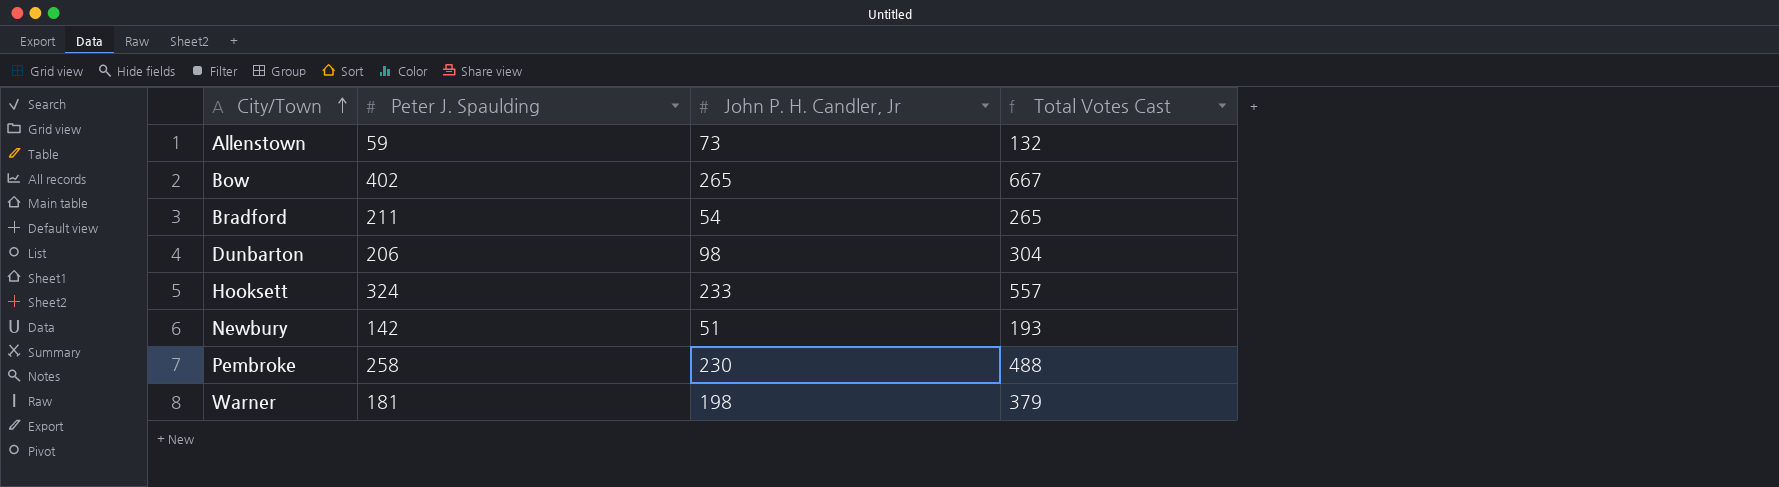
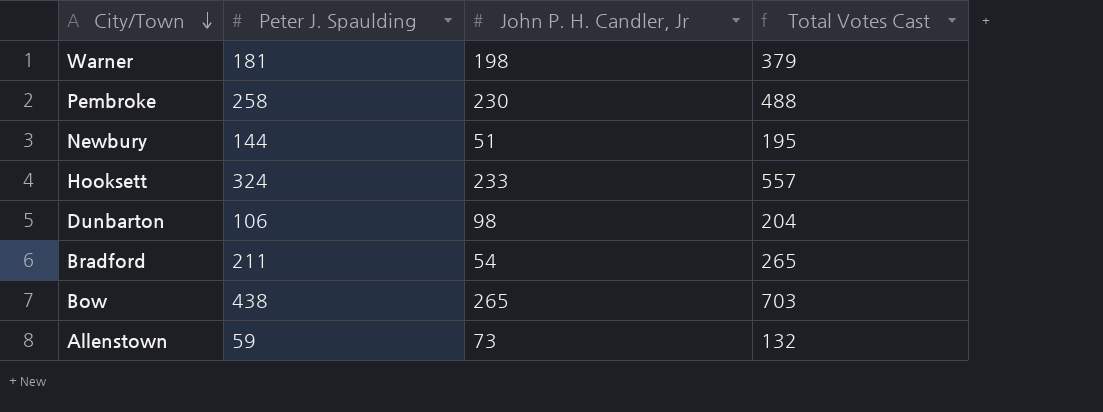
row order: City/Town ascending -> City/Town descending
Newbury | Peter J. Spaulding: 142 -> 144
Newbury | Total Votes Cast: 193 -> 195
Dunbarton | Peter J. Spaulding: 206 -> 106
Dunbarton | Total Votes Cast: 304 -> 204
Bow | Peter J. Spaulding: 402 -> 438
Bow | Total Votes Cast: 667 -> 703

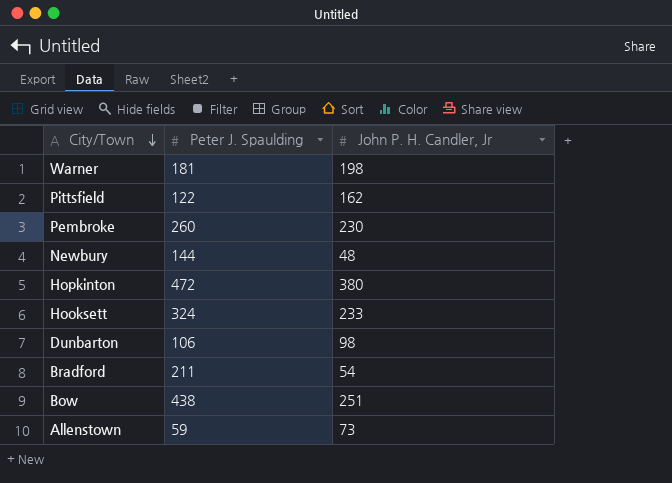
column Total Votes Cast | formula: [Peter J. Spaulding] + [John P. H. Candler, Jr] -> none
row Pittsfield: none -> 122 | 162
Pembroke | Peter J. Spaulding: 258 -> 260
Newbury | John P. H. Candler, Jr: 51 -> 48
row Hopkinton: none -> 472 | 380
Bow | John P. H. Candler, Jr: 265 -> 251

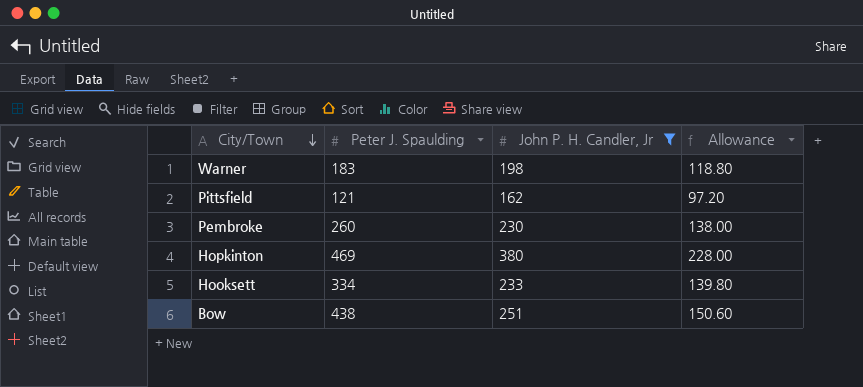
filter: none -> John P. H. Candler, Jr >= 162
column Allowance | formula: none -> [John P. H. Candler, Jr] * 0.6
Warner | Peter J. Spaulding: 181 -> 183
Pittsfield | Peter J. Spaulding: 122 -> 121
Hopkinton | Peter J. Spaulding: 472 -> 469
Hooksett | Peter J. Spaulding: 324 -> 334

